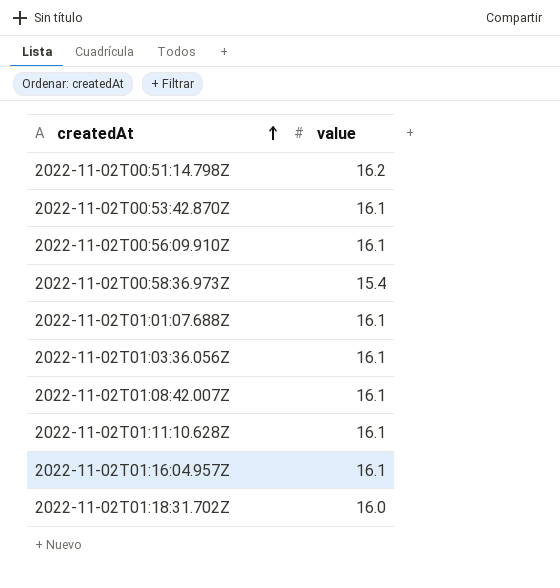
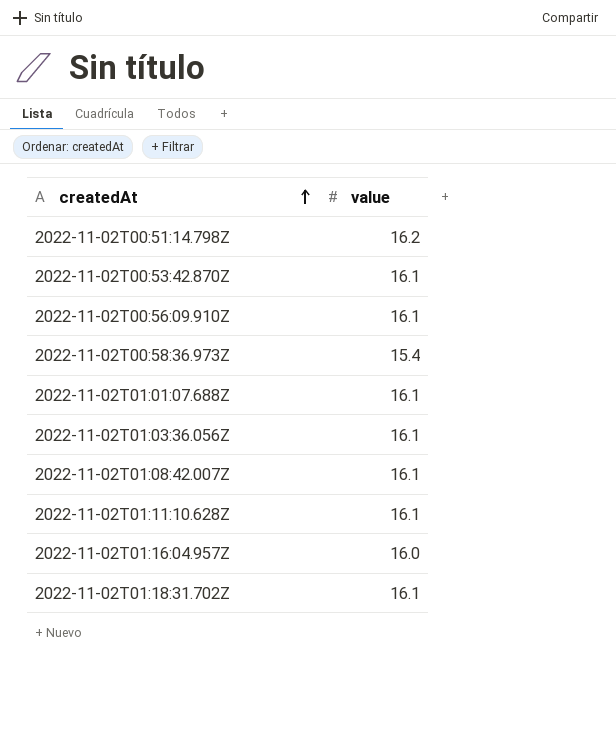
2022-11-02T01:16:04.957Z | value: 16.1 -> 16.0
2022-11-02T01:18:31.702Z | value: 16.0 -> 16.1

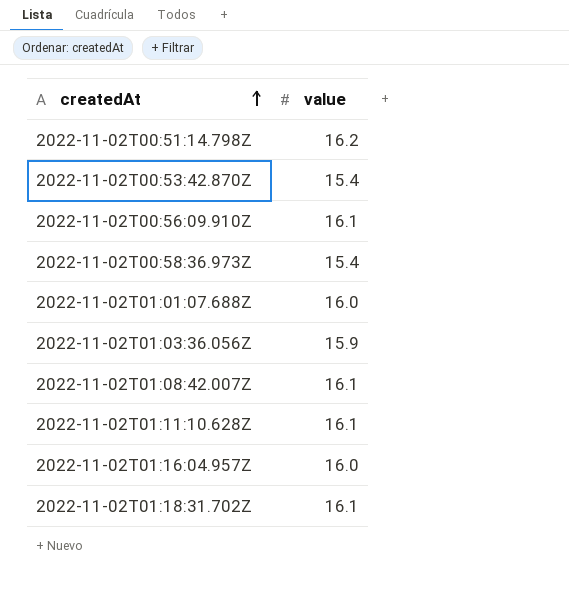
2022-11-02T00:53:42.870Z | value: 16.1 -> 15.4
2022-11-02T01:01:07.688Z | value: 16.1 -> 16.0
2022-11-02T01:03:36.056Z | value: 16.1 -> 15.9

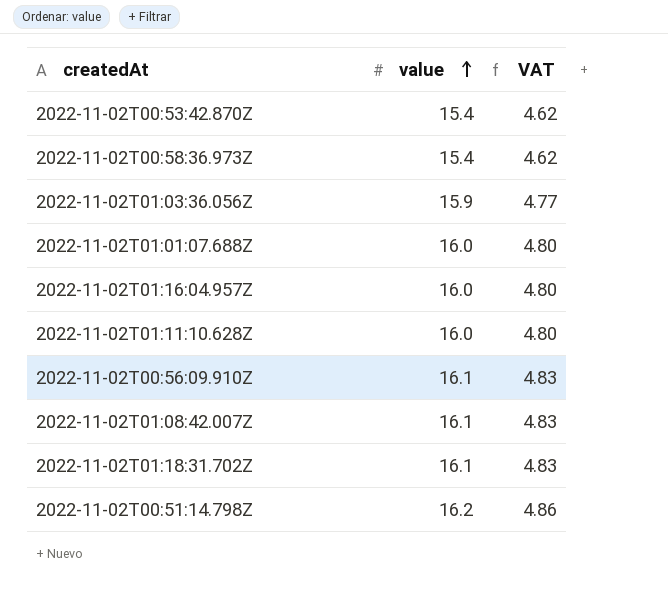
row order: createdAt ascending -> value ascending
column VAT | formula: none -> [value] * 0.3
2022-11-02T01:11:10.628Z | value: 16.1 -> 16.0

